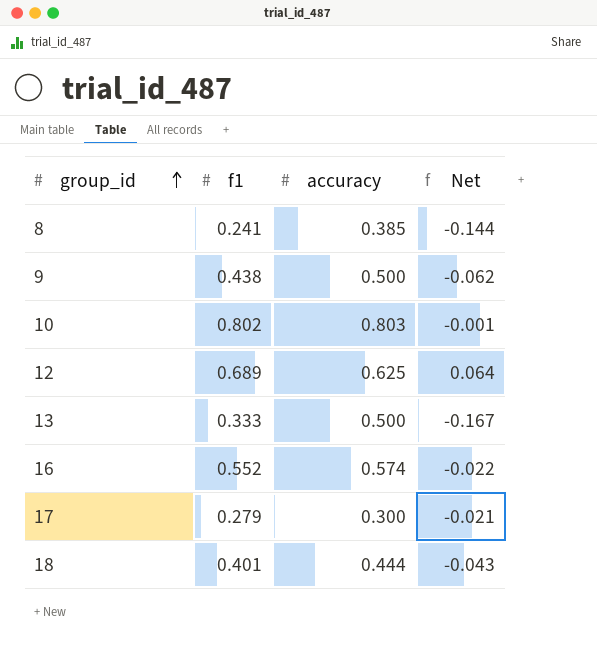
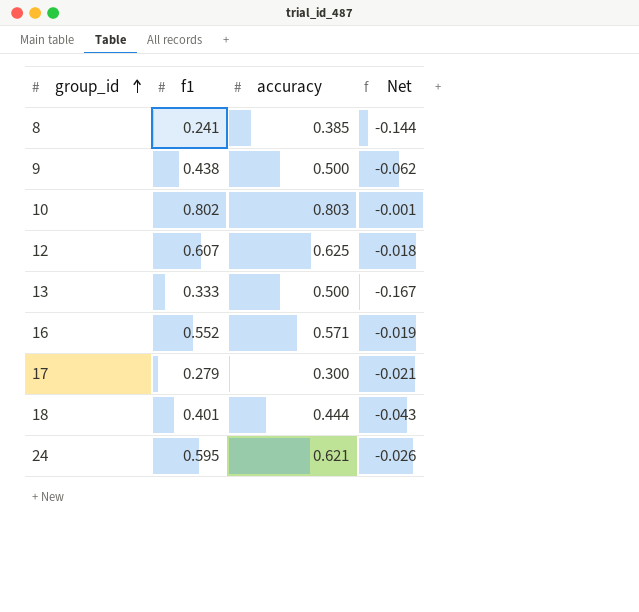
12 | f1: 0.689 -> 0.607
12 | Net: 0.064 -> -0.018
16 | accuracy: 0.574 -> 0.571
16 | Net: -0.022 -> -0.019
row 24: none -> 0.595 | 0.621 | -0.026

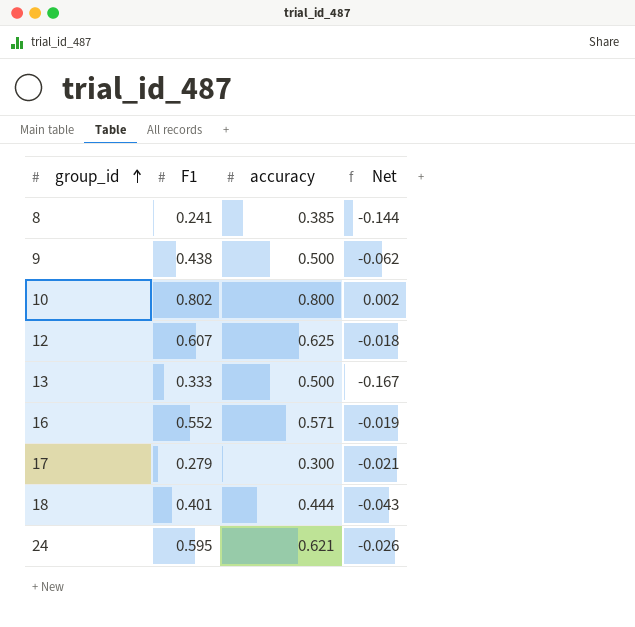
column name: f1 -> F1
10 | accuracy: 0.803 -> 0.800
10 | Net: -0.001 -> 0.002

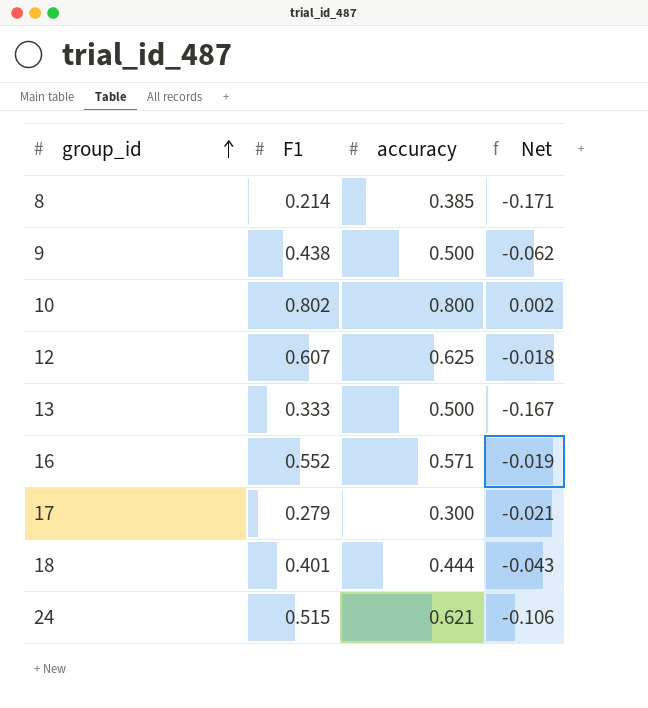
8 | F1: 0.241 -> 0.214
8 | Net: -0.144 -> -0.171
24 | F1: 0.595 -> 0.515
24 | Net: -0.026 -> -0.106

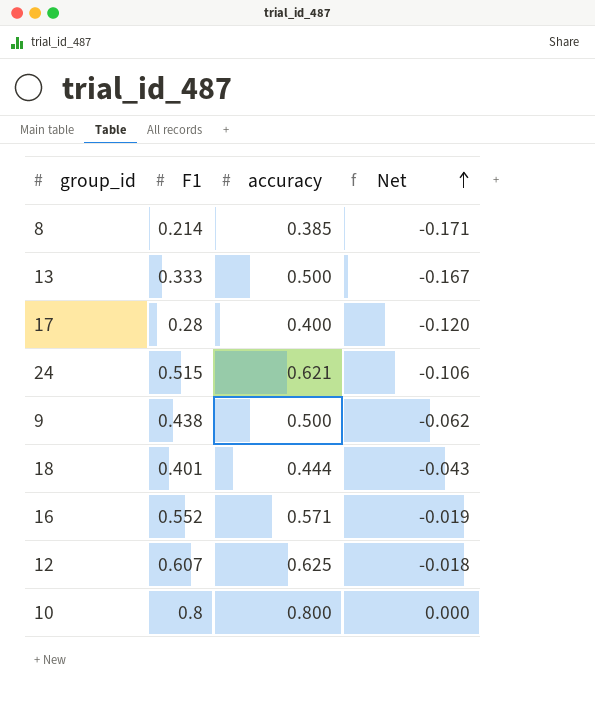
row order: group_id ascending -> Net ascending
17 | F1: 0.279 -> 0.28
17 | accuracy: 0.300 -> 0.400
17 | Net: -0.021 -> -0.120
10 | F1: 0.802 -> 0.8
10 | Net: 0.002 -> 0.000

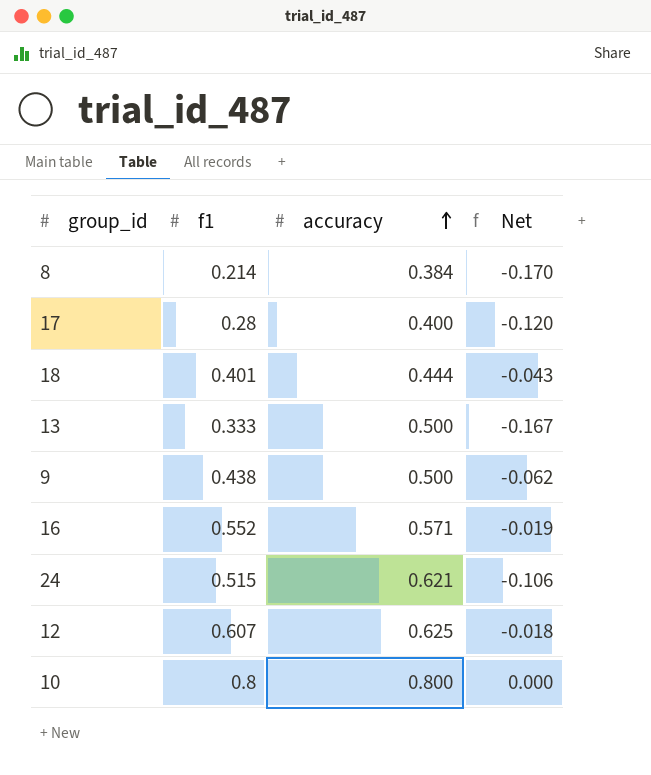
row order: Net ascending -> accuracy ascending
column name: F1 -> f1
8 | accuracy: 0.385 -> 0.384
8 | Net: -0.171 -> -0.170

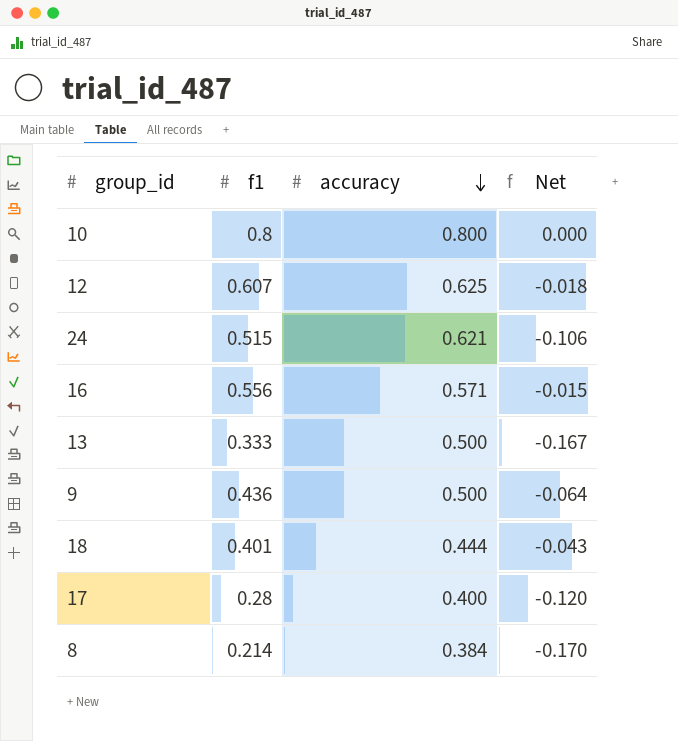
row order: accuracy ascending -> accuracy descending
16 | f1: 0.552 -> 0.556
16 | Net: -0.019 -> -0.015
9 | f1: 0.438 -> 0.436
9 | Net: -0.062 -> -0.064

